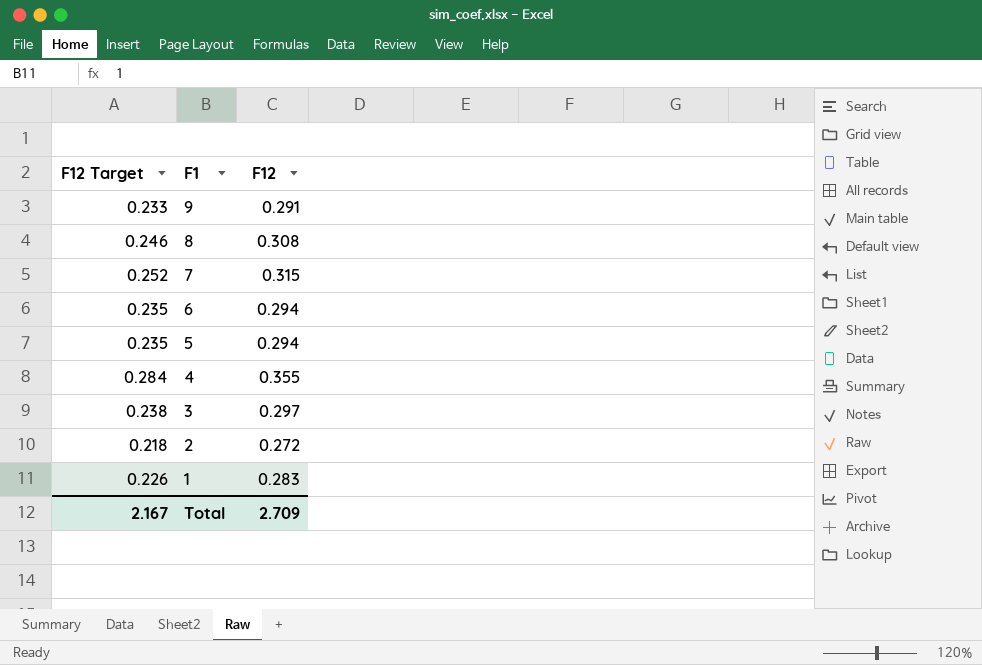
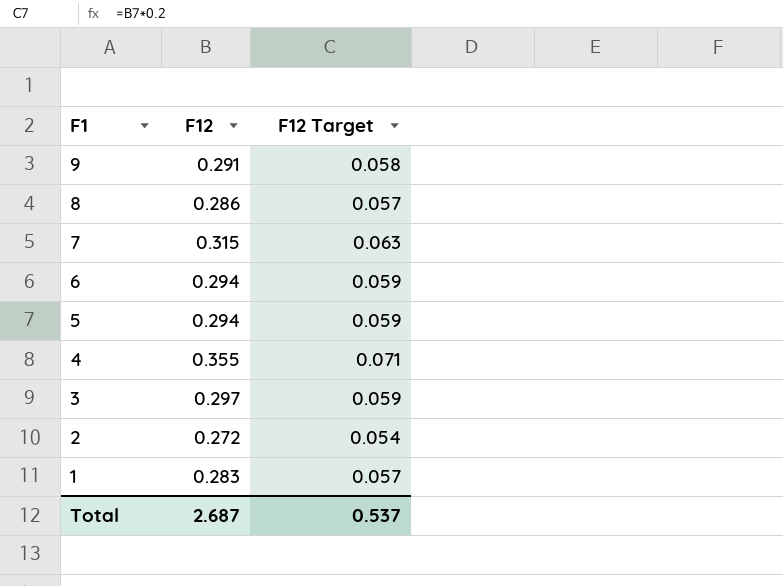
column F12 Target | formula: [F12] * 0.8 -> [F12] * 0.2
column F12 Target | position: 1 -> 3
8 | F12: 0.308 -> 0.286
Total | F12: 2.709 -> 2.687
Total | F12 Target: 2.167 -> 0.537

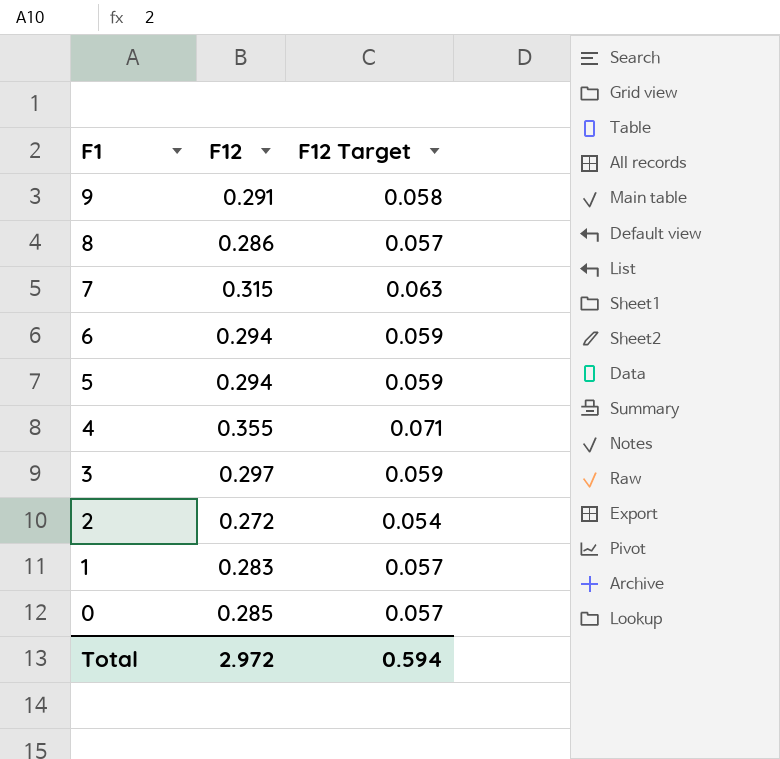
row 0: none -> 0.285 | 0.057
Total | F12: 2.687 -> 2.972
Total | F12 Target: 0.537 -> 0.594

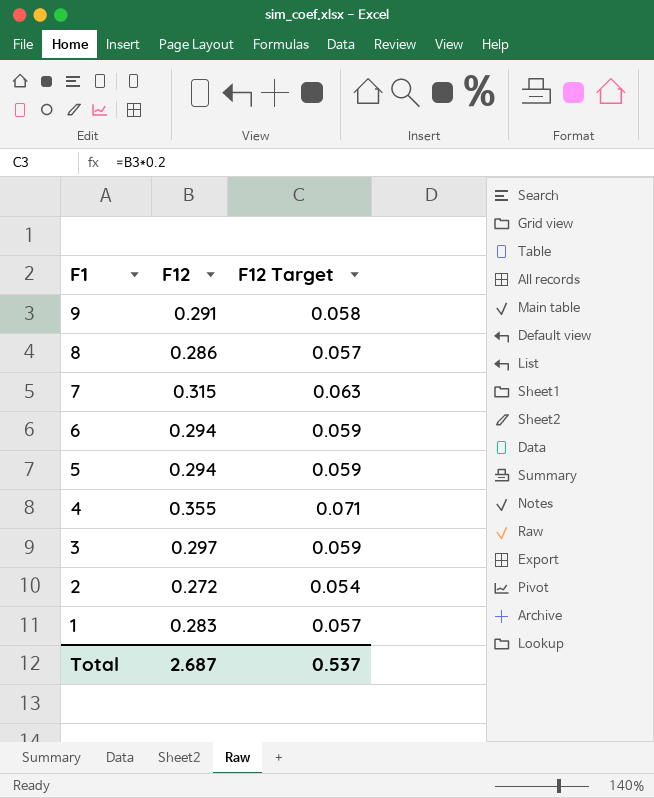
row 0: 0.285 | 0.057 -> none
Total | F12: 2.972 -> 2.687
Total | F12 Target: 0.594 -> 0.537

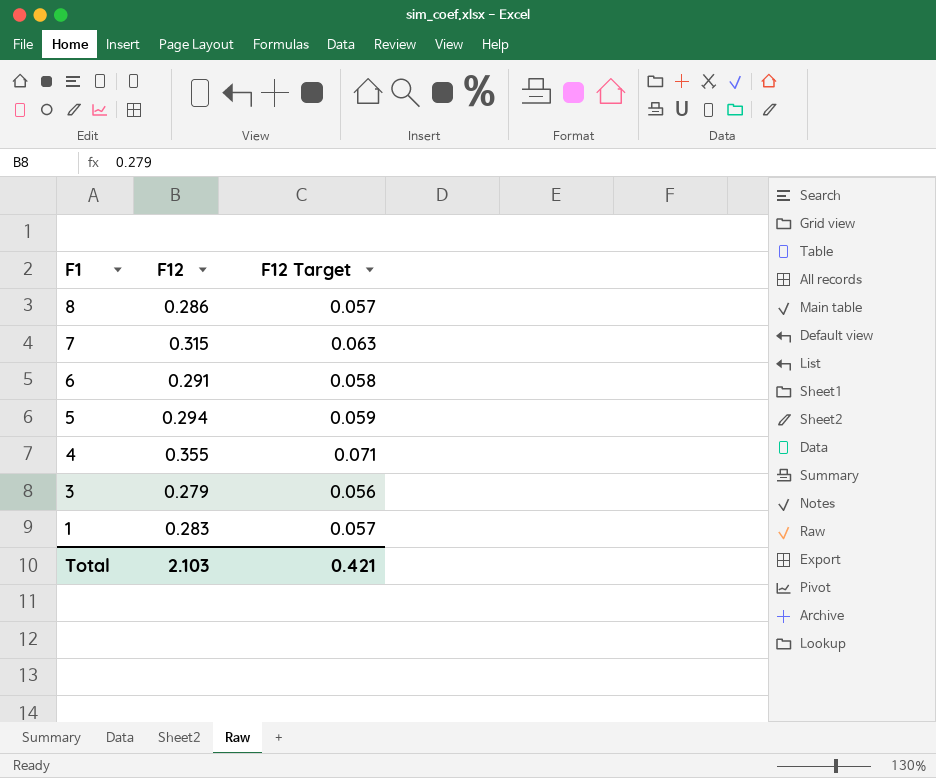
row 9: 0.291 | 0.058 -> none
row 2: 0.272 | 0.054 -> none
6 | F12: 0.294 -> 0.291
6 | F12 Target: 0.059 -> 0.058
3 | F12: 0.297 -> 0.279
3 | F12 Target: 0.059 -> 0.056
Total | F12: 2.687 -> 2.103
Total | F12 Target: 0.537 -> 0.421

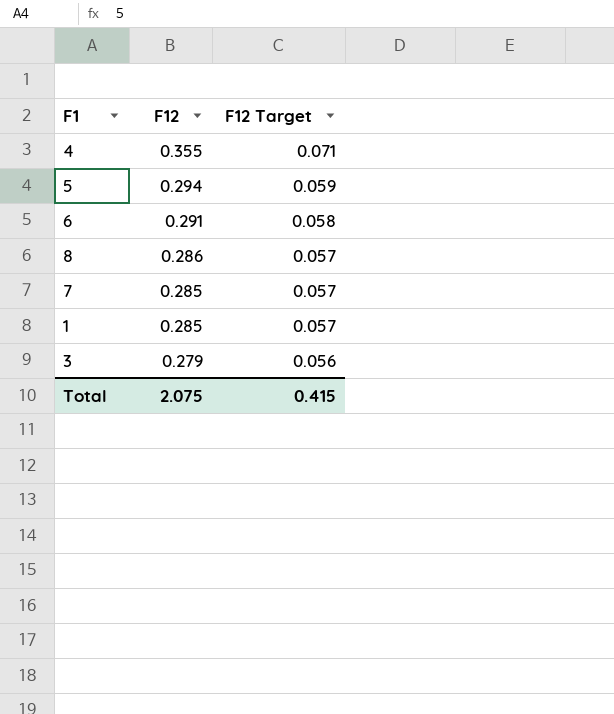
row order: F1 descending -> F12 descending
7 | F12: 0.315 -> 0.285
7 | F12 Target: 0.063 -> 0.057
1 | F12: 0.283 -> 0.285
Total | F12: 2.103 -> 2.075
Total | F12 Target: 0.421 -> 0.415

